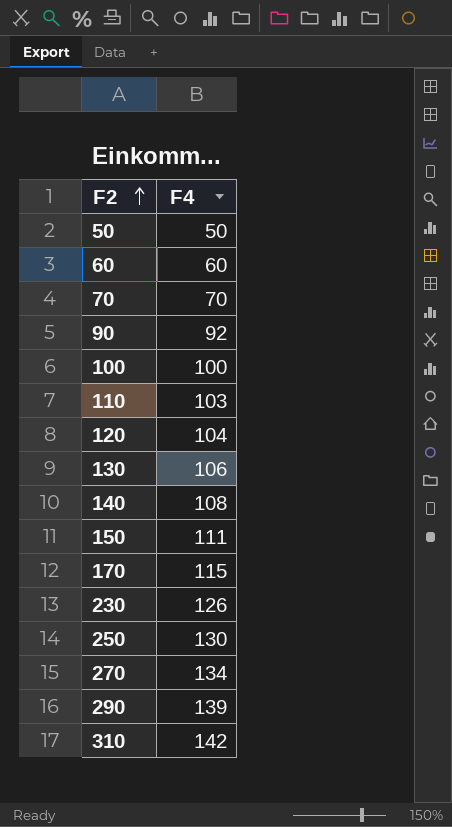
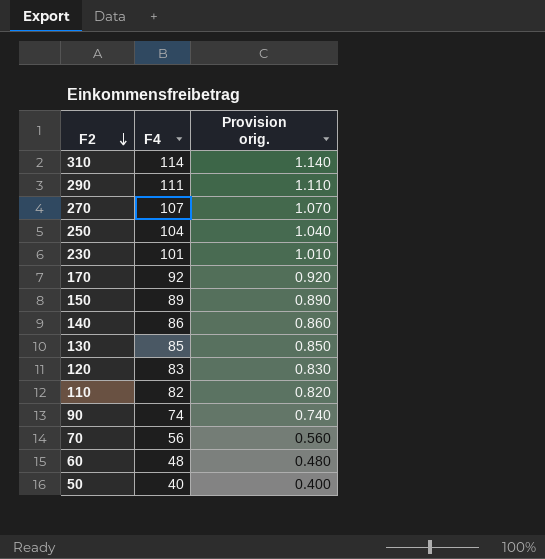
row order: F2 ascending -> F2 descending
column Provision orig. | formula: none -> [F4] * 0.01
row 100: 100 -> none
310 | F4: 142 -> 114
290 | F4: 139 -> 111
270 | F4: 134 -> 107
250 | F4: 130 -> 104
230 | F4: 126 -> 101
170 | F4: 115 -> 92
150 | F4: 111 -> 89
140 | F4: 108 -> 86
130 | F4: 106 -> 85
120 | F4: 104 -> 83
110 | F4: 103 -> 82
90 | F4: 92 -> 74
70 | F4: 70 -> 56
60 | F4: 60 -> 48
50 | F4: 50 -> 40

